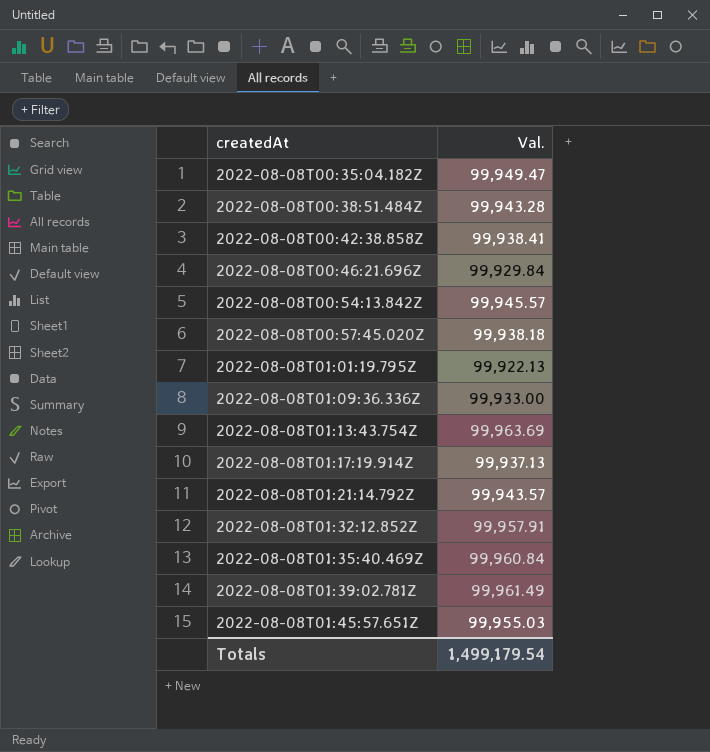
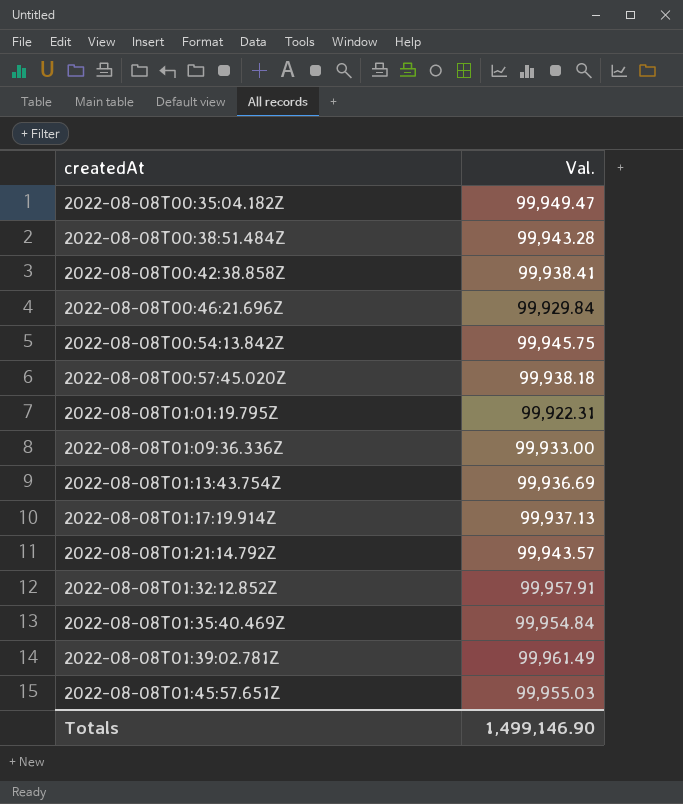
2022-08-08T00:54:13.842Z | Val.: 99,945.57 -> 99,945.75
2022-08-08T01:01:19.795Z | Val.: 99,922.13 -> 99,922.31
2022-08-08T01:13:43.754Z | Val.: 99,963.69 -> 99,936.69
2022-08-08T01:35:40.469Z | Val.: 99,960.84 -> 99,954.84
Totals | Val.: 1,499,179.54 -> 1,499,146.90

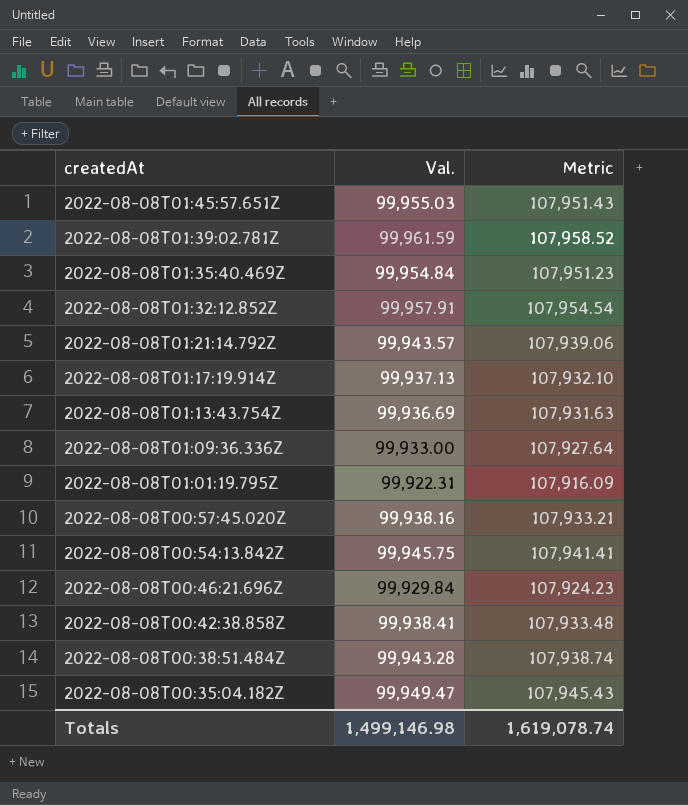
row order: createdAt ascending -> createdAt descending
column Metric | formula: none -> [Val.] * 1.08
2022-08-08T01:39:02.781Z | Val.: 99,961.49 -> 99,961.59
2022-08-08T00:57:45.020Z | Val.: 99,938.18 -> 99,938.16
Totals | Val.: 1,499,146.90 -> 1,499,146.98

